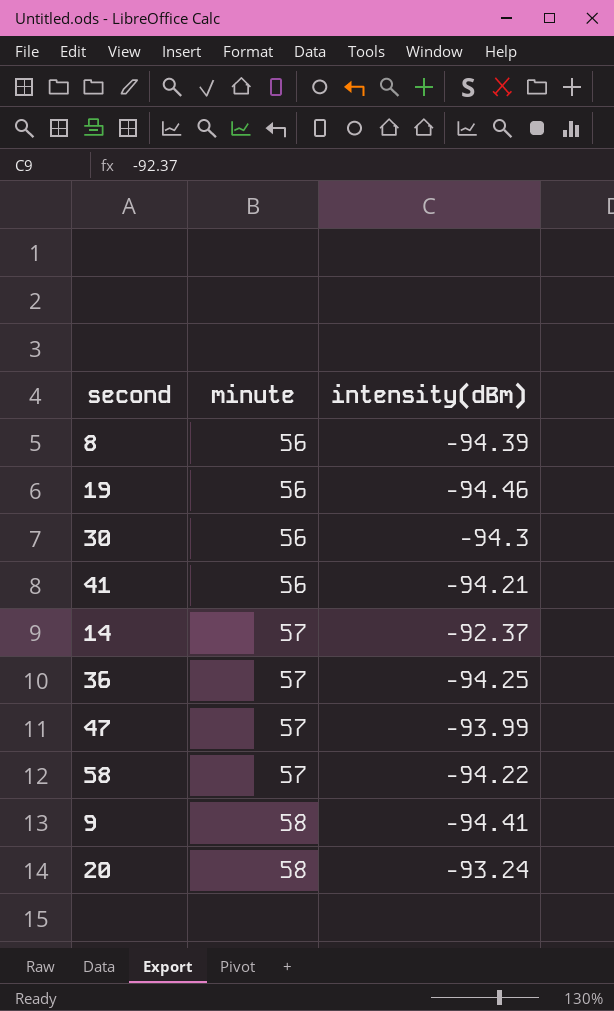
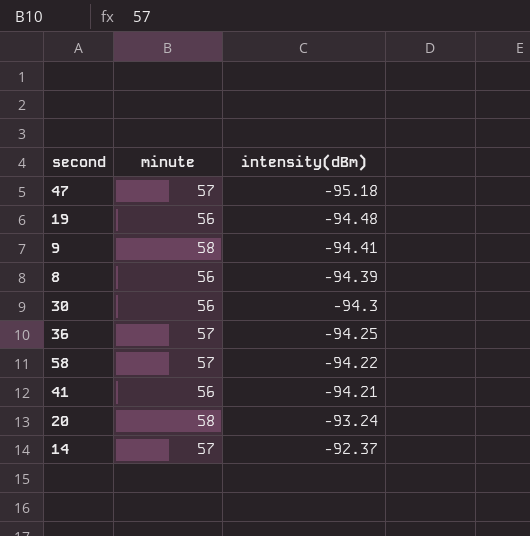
row order: minute ascending -> intensity(dBm) ascending
47 | intensity(dBm): -93.99 -> -95.18
19 | intensity(dBm): -94.46 -> -94.48

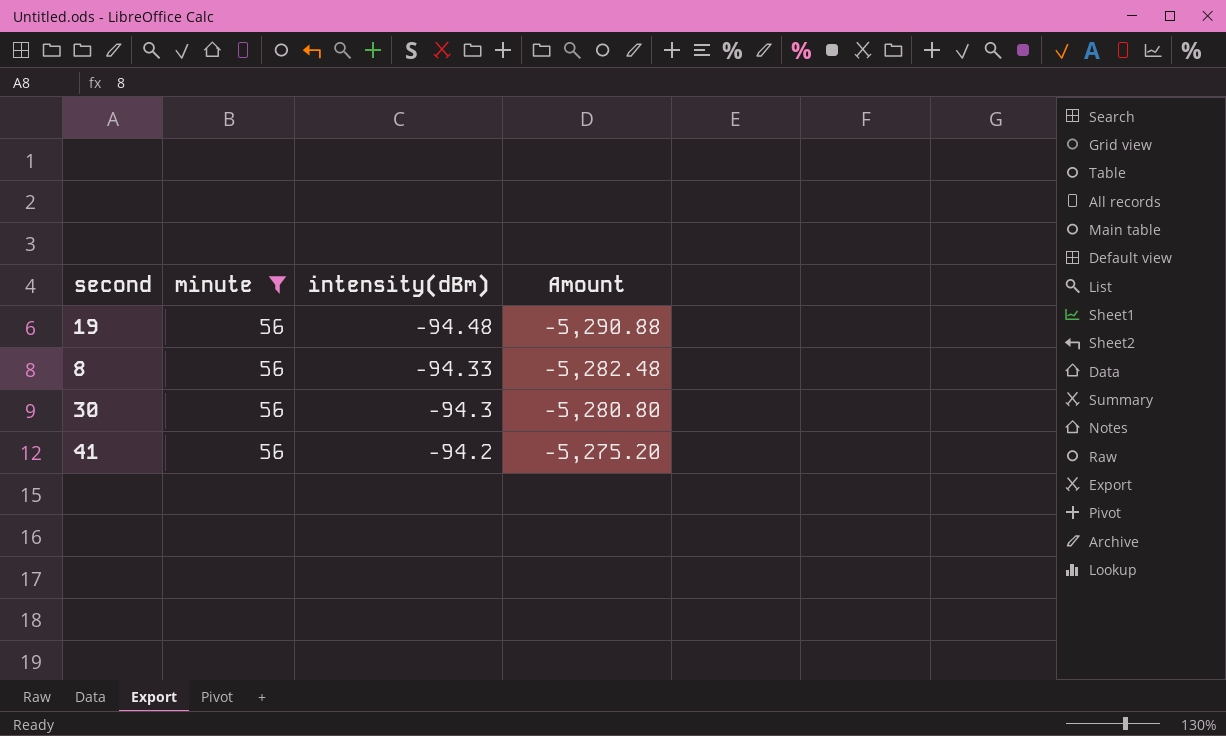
filter: none -> minute = 56
column Amount | formula: none -> [minute] * [intensity(dBm)]
8 | intensity(dBm): -94.39 -> -94.33
41 | intensity(dBm): -94.21 -> -94.2

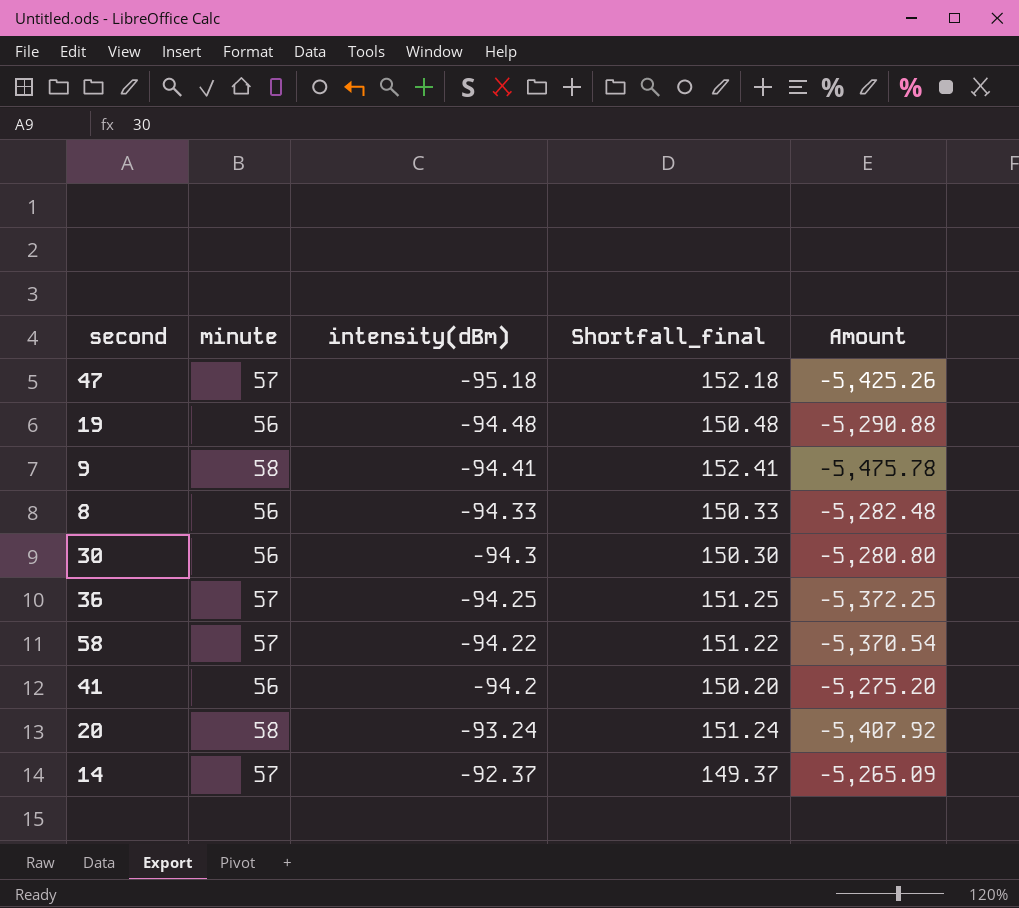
filter: minute = 56 -> none
column Shortfall_final | formula: none -> [minute] - [intensity(dBm)]

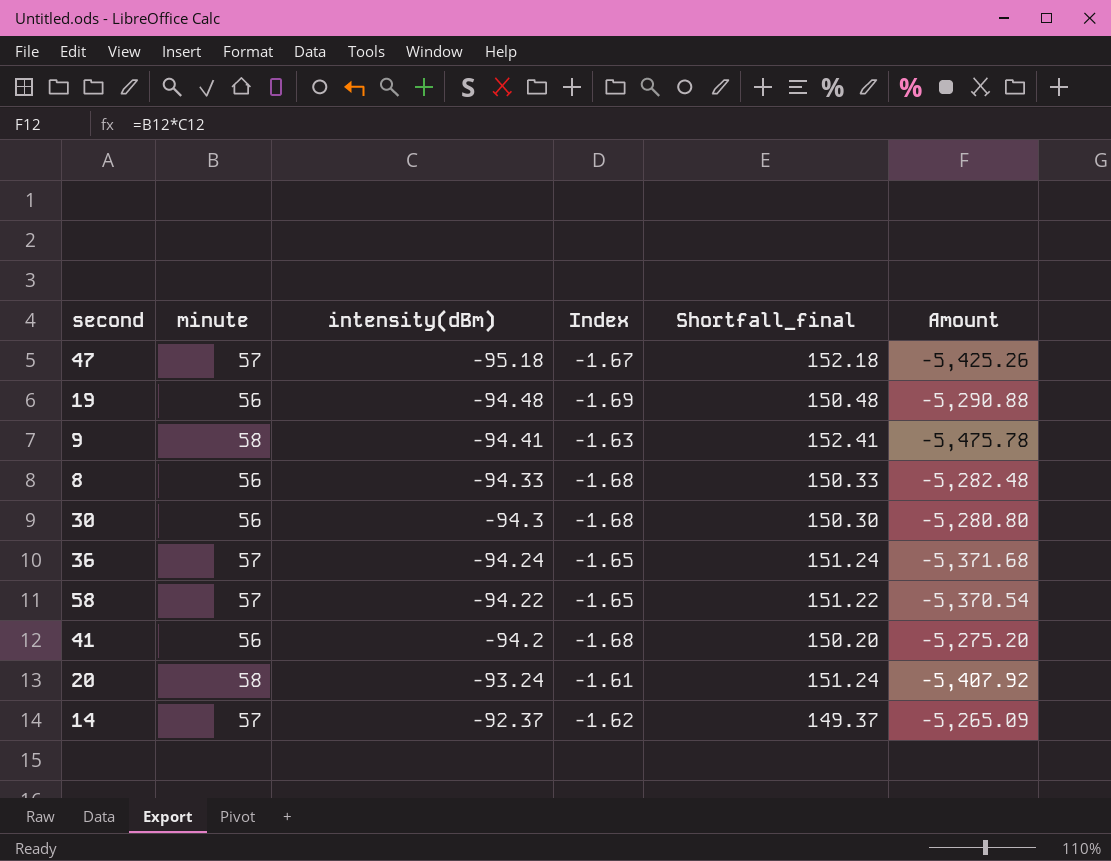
column Index | formula: none -> [intensity(dBm)] / [minute]
36 | intensity(dBm): -94.25 -> -94.24
36 | Shortfall_final: 151.25 -> 151.24
36 | Amount: -5,372.25 -> -5,371.68

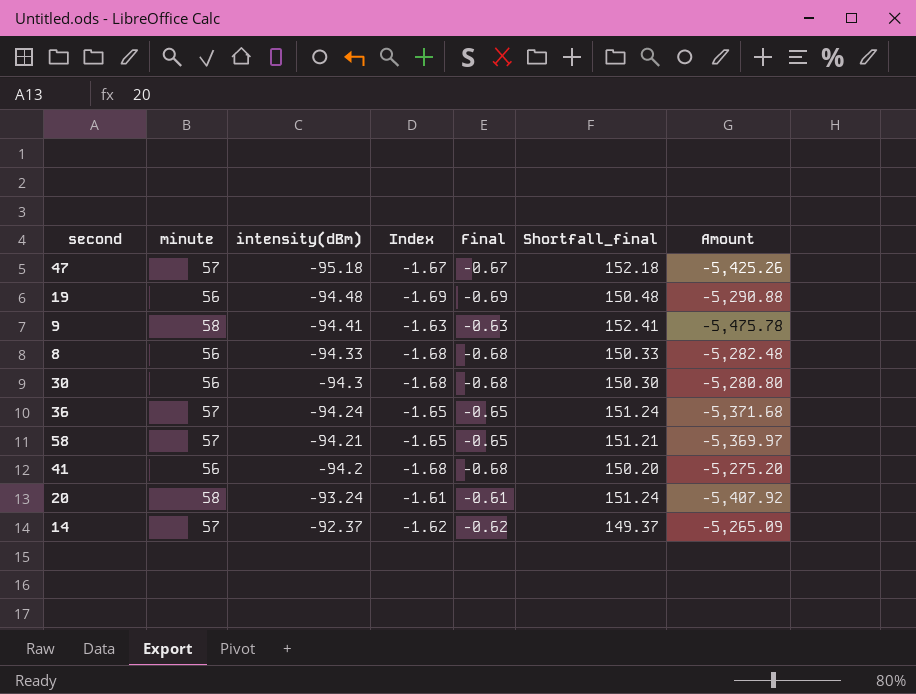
column Final | formula: none -> [Index] + 1
58 | intensity(dBm): -94.22 -> -94.21
58 | Shortfall_final: 151.22 -> 151.21
58 | Amount: -5,370.54 -> -5,369.97

